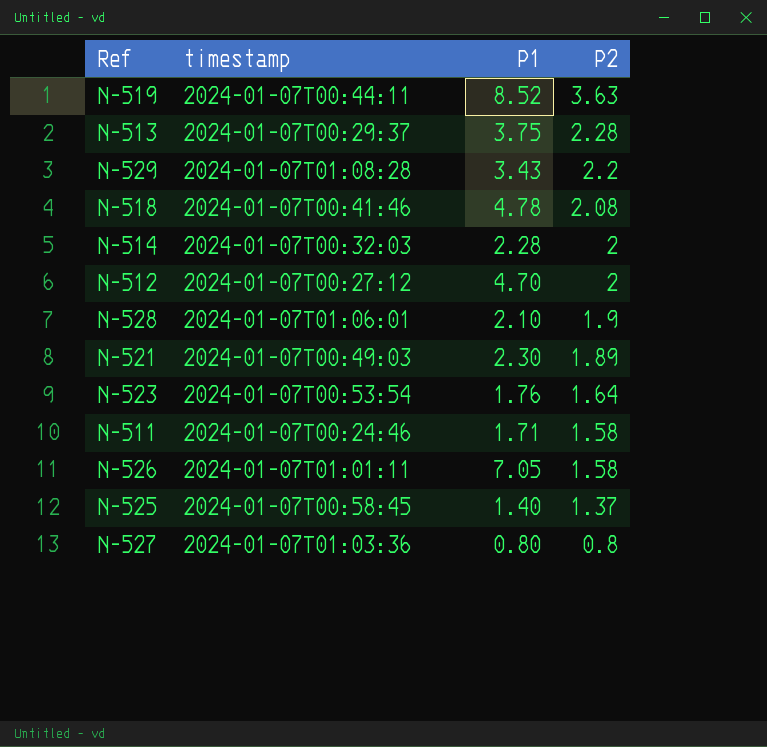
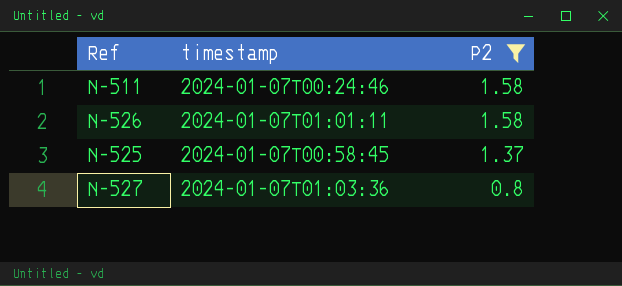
filter: none -> P2 <= 1.58
column P1 | position: 3 -> none

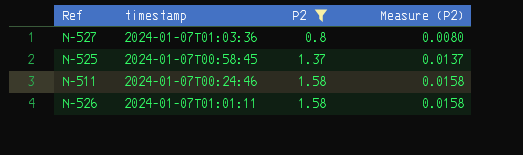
row order: P2 descending -> P2 ascending
column Measure (P2) | formula: none -> [P2] * 0.01

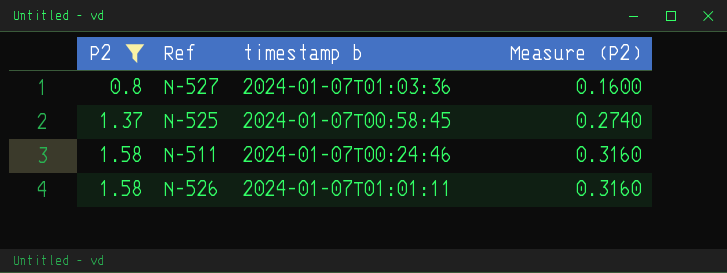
column P2 | position: 3 -> 1
column name: timestamp -> timestamp b
column Measure (P2) | formula: [P2] * 0.01 -> [P2] * 0.2

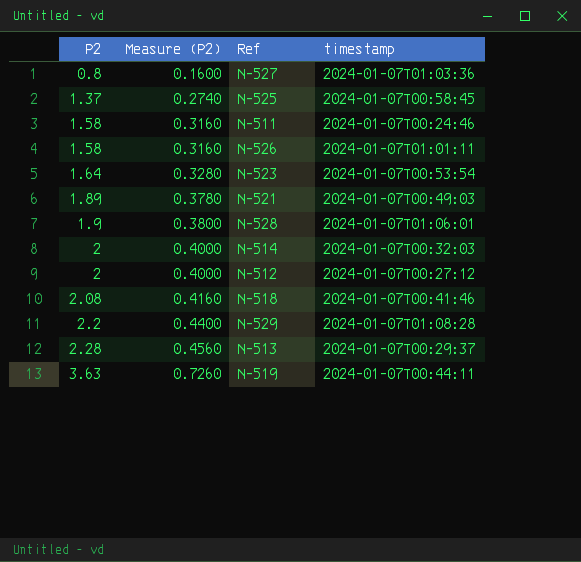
filter: P2 <= 1.58 -> none
column Measure (P2) | position: 4 -> 2
column name: timestamp b -> timestamp

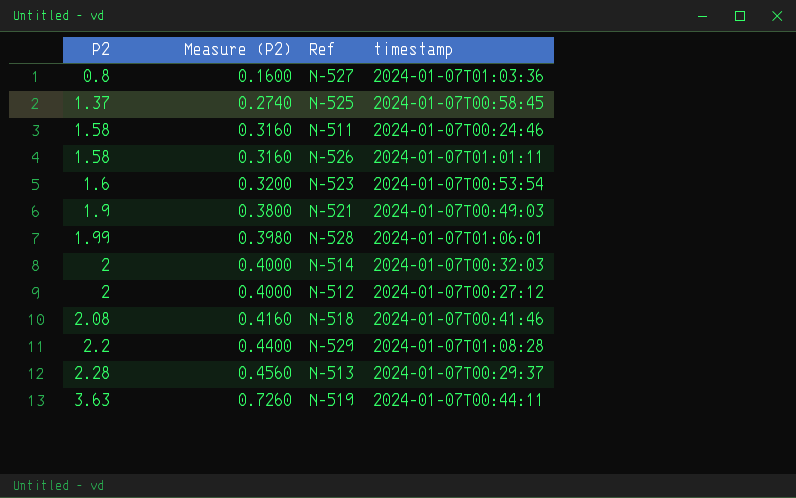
N-523 | P2: 1.64 -> 1.6
N-523 | Measure (P2): 0.3280 -> 0.3200
N-521 | P2: 1.89 -> 1.9
N-521 | Measure (P2): 0.3780 -> 0.3800
N-528 | P2: 1.9 -> 1.99
N-528 | Measure (P2): 0.3800 -> 0.3980

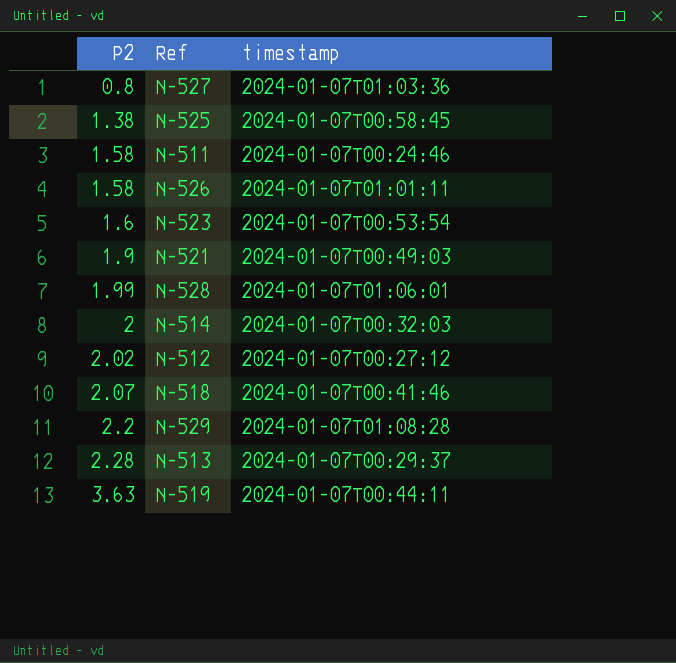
column Measure (P2) | formula: [P2] * 0.2 -> none
N-525 | P2: 1.37 -> 1.38
N-512 | P2: 2 -> 2.02
N-518 | P2: 2.08 -> 2.07

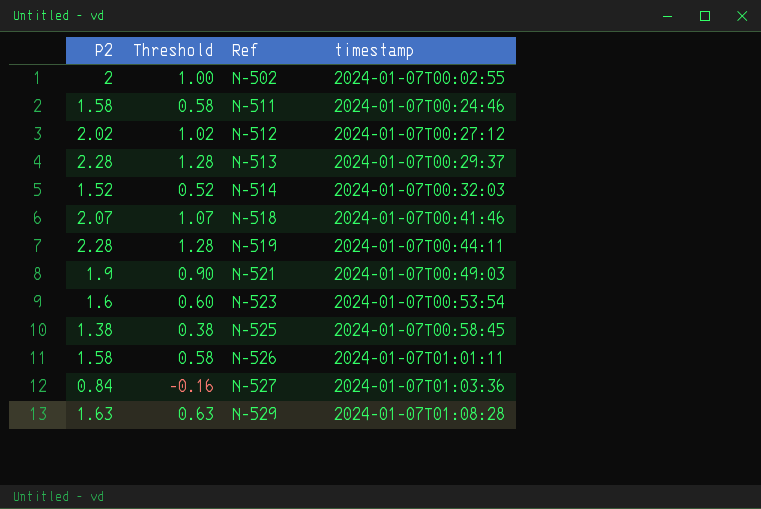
row order: P2 ascending -> Ref ascending
column Threshold | formula: none -> [P2] - 1
row N-528: 1.99 | 2024-01-07T01:06:01 -> none
row N-502: none -> 2 | 1.00 | 2024-01-07T00:02:55
N-514 | P2: 2 -> 1.52
N-519 | P2: 3.63 -> 2.28
N-527 | P2: 0.8 -> 0.84
N-529 | P2: 2.2 -> 1.63

